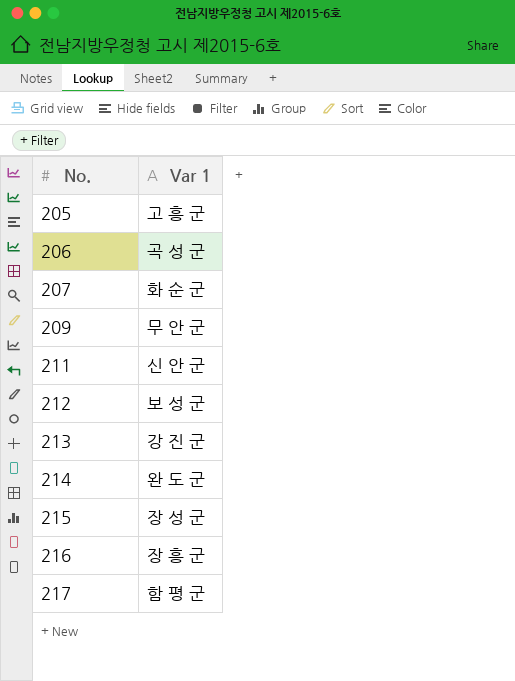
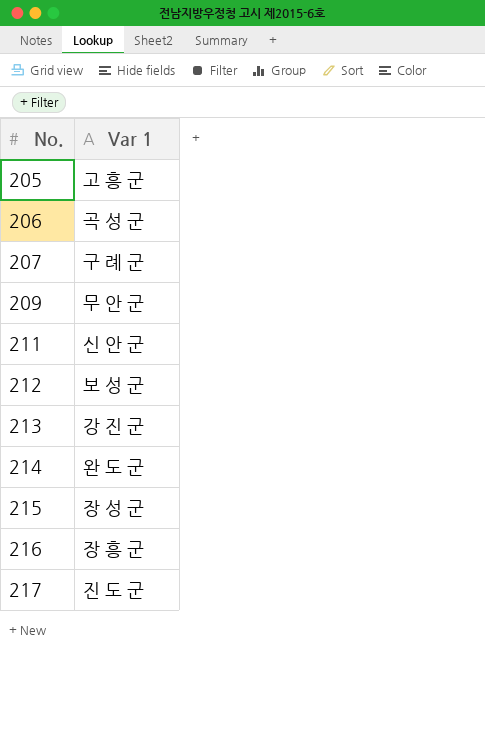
207 | Var 1: 화 순 군 -> 구 례 군
217 | Var 1: 함 평 군 -> 진 도 군

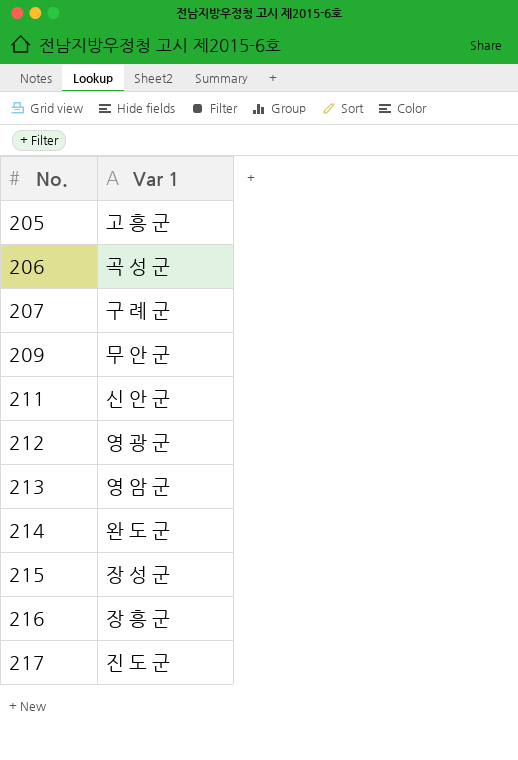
212 | Var 1: 보 성 군 -> 영 광 군
213 | Var 1: 강 진 군 -> 영 암 군

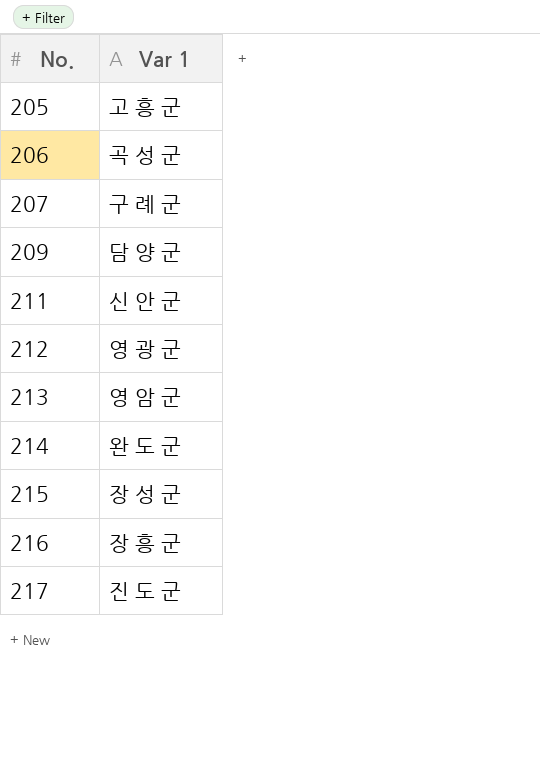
209 | Var 1: 무 안 군 -> 담 양 군

